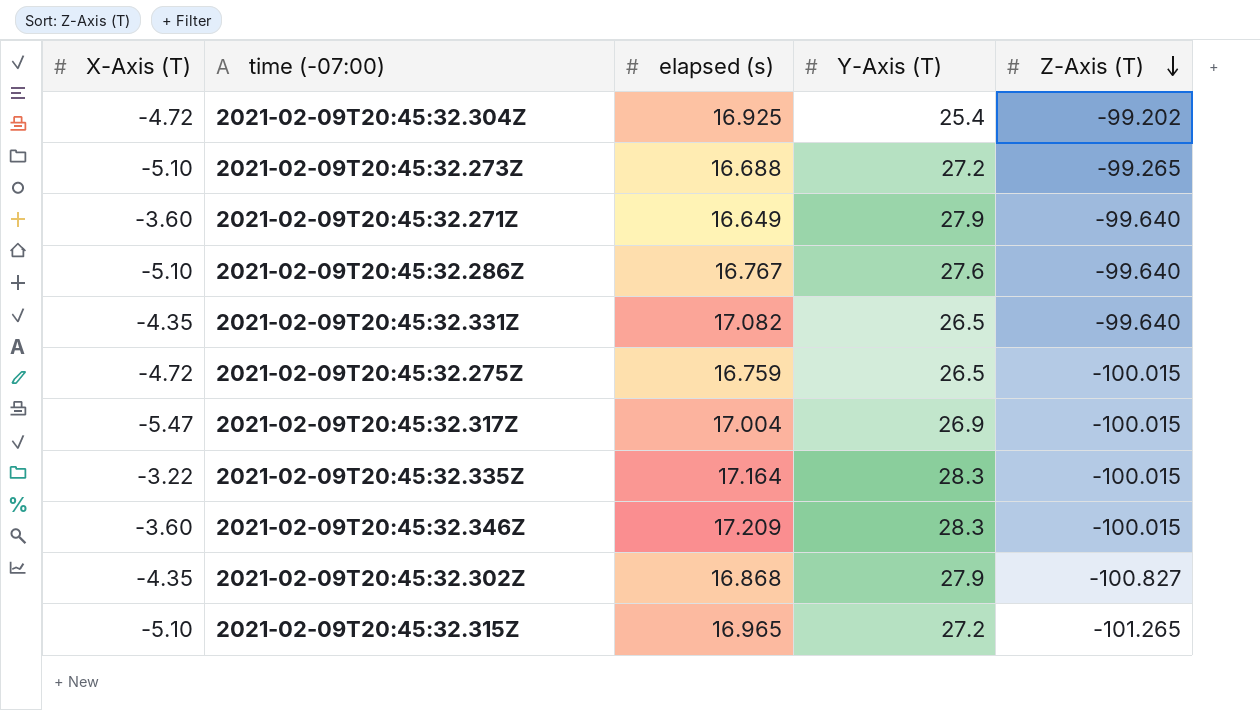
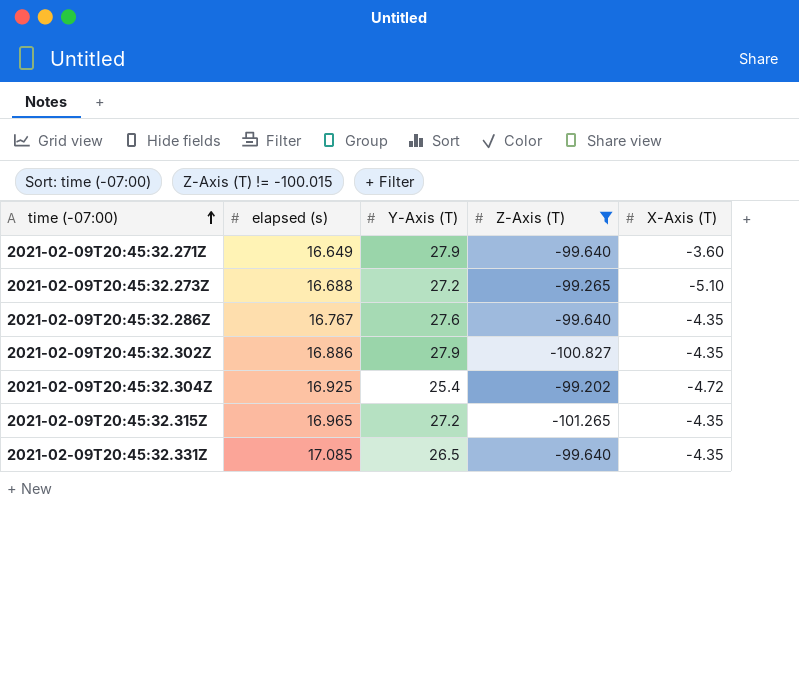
filter: none -> Z-Axis (T) != -100.015
row order: Z-Axis (T) descending -> time (-07:00) ascending
column X-Axis (T) | position: 1 -> 5
2021-02-09T20:45:32.286Z | X-Axis (T): -5.10 -> -4.35
2021-02-09T20:45:32.302Z | elapsed (s): 16.868 -> 16.886
2021-02-09T20:45:32.315Z | X-Axis (T): -5.10 -> -4.35
2021-02-09T20:45:32.331Z | elapsed (s): 17.082 -> 17.085

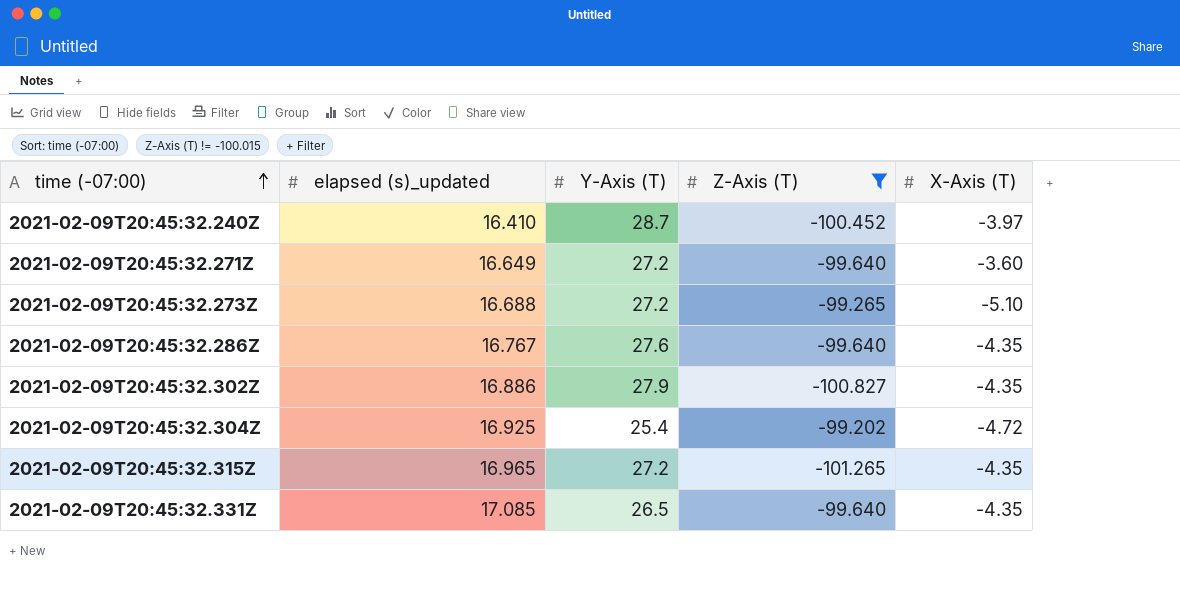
column name: elapsed (s) -> elapsed (s)_updated
row 2021-02-09T20:45:32.240Z: none -> 16.410 | 28.7 | -100.452 | -3.97
2021-02-09T20:45:32.271Z | Y-Axis (T): 27.9 -> 27.2

